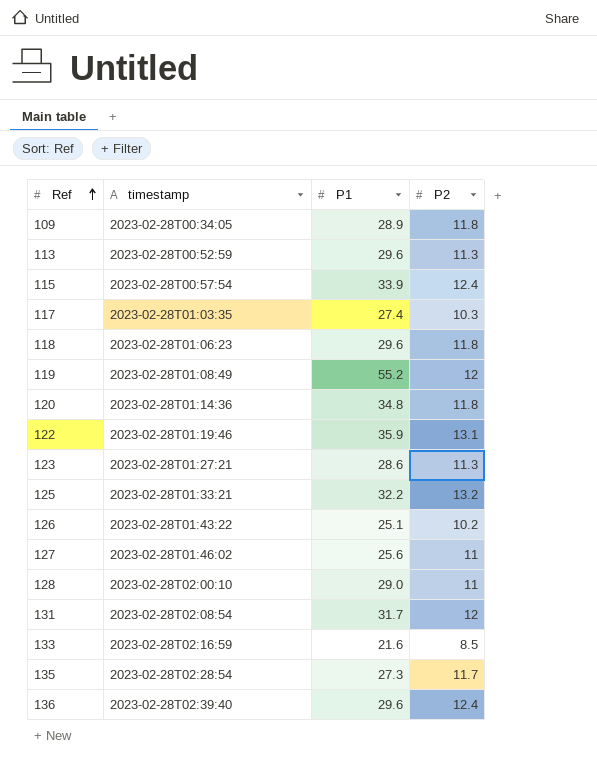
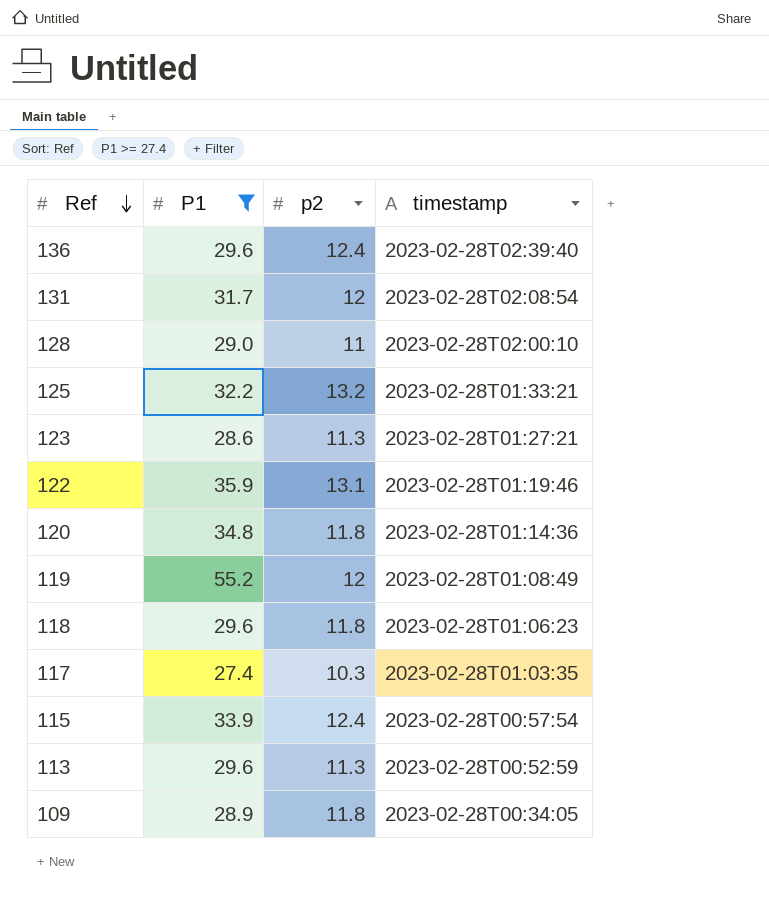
filter: none -> P1 >= 27.4
row order: Ref ascending -> Ref descending
column name: P2 -> p2
column timestamp | position: 2 -> 4

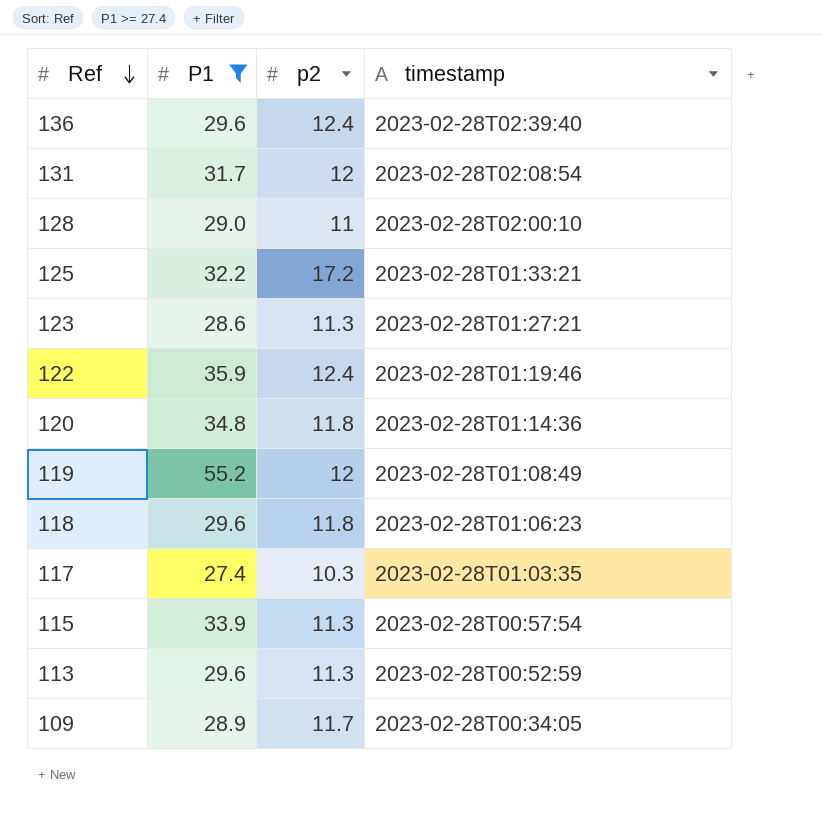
125 | p2: 13.2 -> 17.2
122 | p2: 13.1 -> 12.4
115 | p2: 12.4 -> 11.3
109 | p2: 11.8 -> 11.7

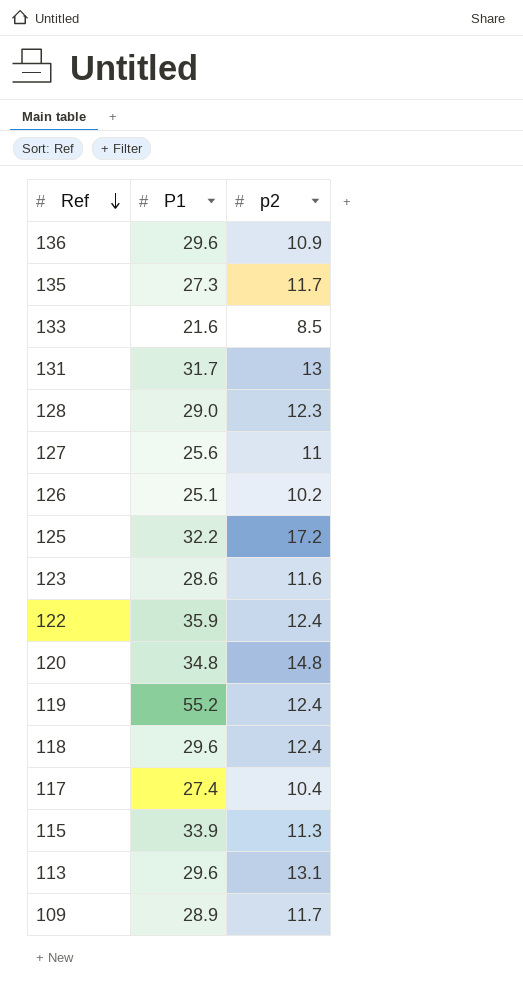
filter: P1 >= 27.4 -> none
column timestamp | position: 4 -> none
136 | p2: 12.4 -> 10.9
131 | p2: 12 -> 13
128 | p2: 11 -> 12.3
123 | p2: 11.3 -> 11.6
120 | p2: 11.8 -> 14.8
119 | p2: 12 -> 12.4
118 | p2: 11.8 -> 12.4
117 | p2: 10.3 -> 10.4
113 | p2: 11.3 -> 13.1

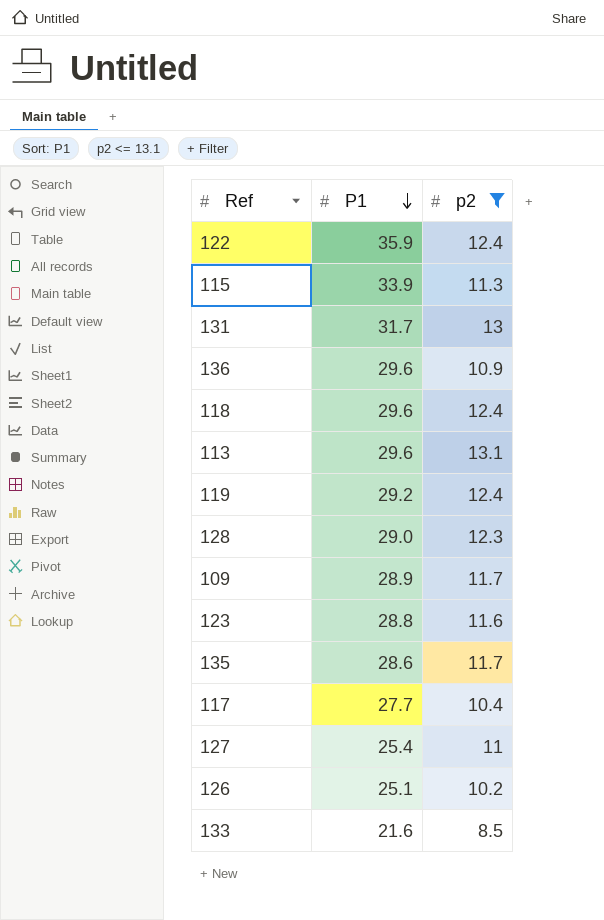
filter: none -> p2 <= 13.1
row order: Ref descending -> P1 descending
119 | P1: 55.2 -> 29.2
123 | P1: 28.6 -> 28.8
135 | P1: 27.3 -> 28.6
117 | P1: 27.4 -> 27.7
127 | P1: 25.6 -> 25.4

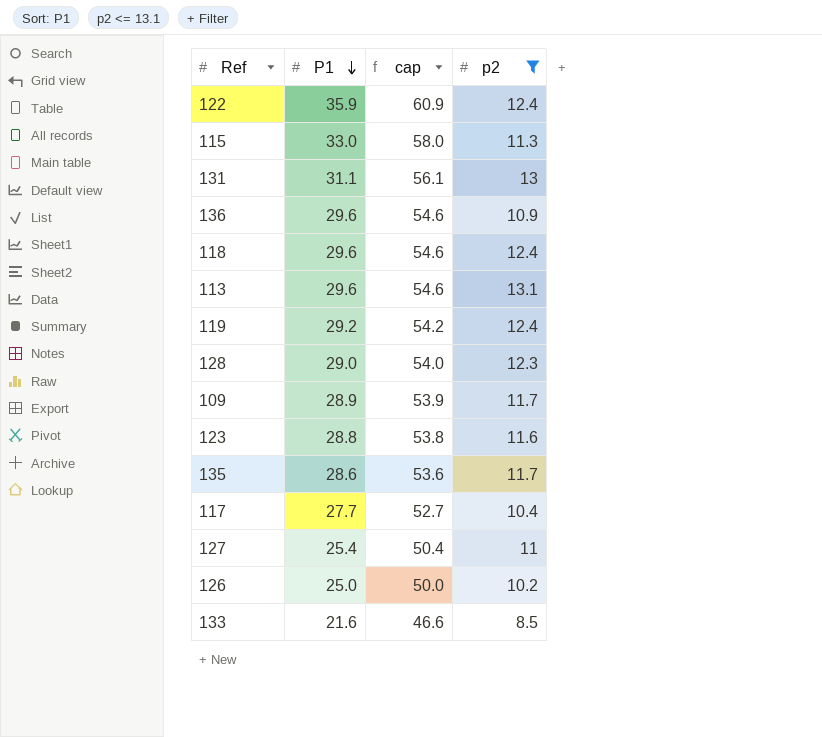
column cap | formula: none -> [P1] + 25
115 | P1: 33.9 -> 33.0
131 | P1: 31.7 -> 31.1
126 | P1: 25.1 -> 25.0

